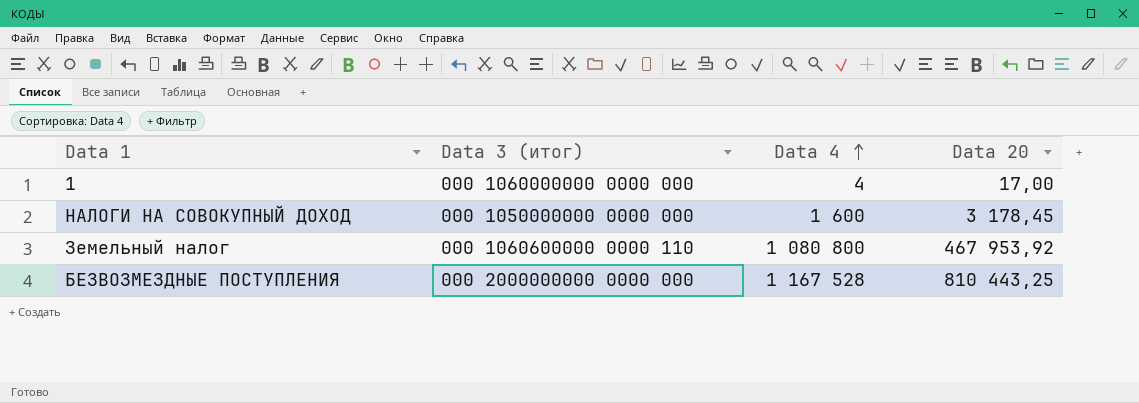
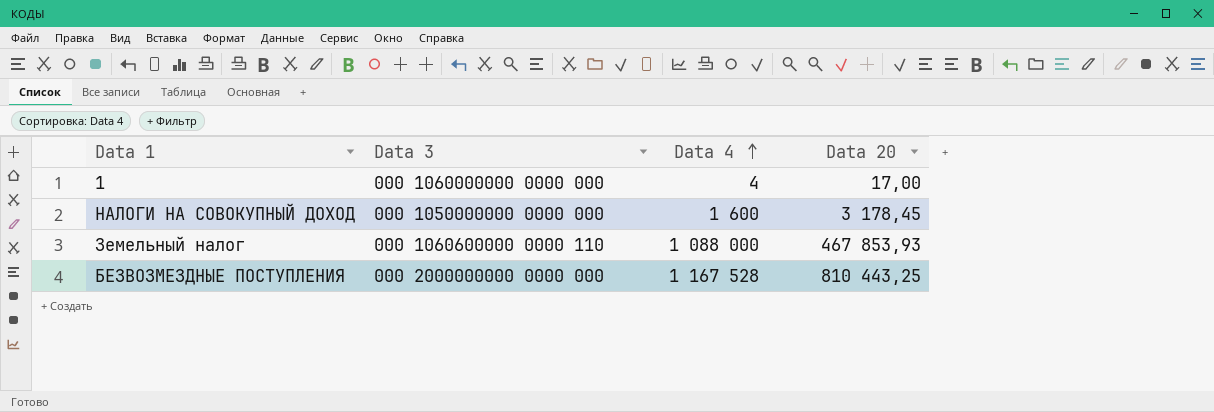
column name: Data 3 (итог) -> Data 3
Земельный налог | Data 4: 1 080 800 -> 1 088 000
Земельный налог | Data 20: 467 953,92 -> 467 853,93

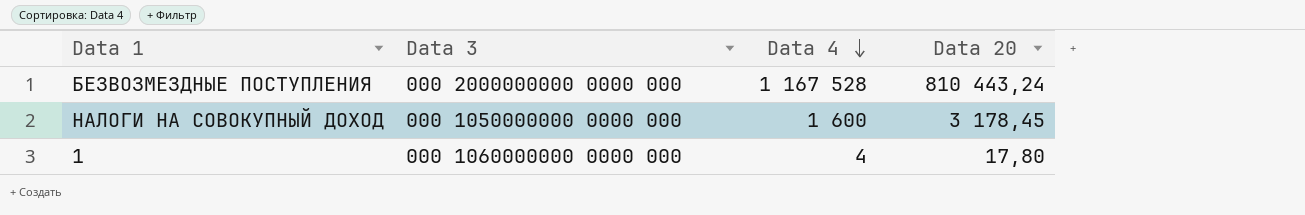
row order: Data 4 ascending -> Data 4 descending
row Земельный налог: 000 1060600000 0000 110 | 1 088 000 | 467 853,93 -> none
БЕЗВОЗМЕЗДНЫЕ ПОСТУПЛЕНИЯ | Data 20: 810 443,25 -> 810 443,24
1 | Data 20: 17,00 -> 17,80

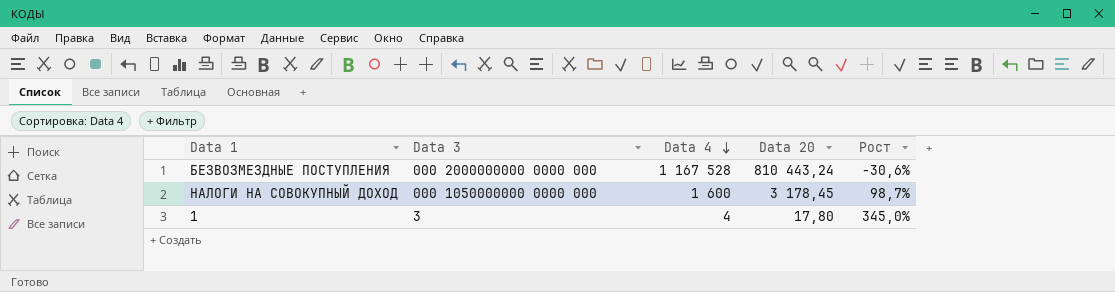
column Рост | formula: none -> ([Data 20] - [Data 4]) / [Data 4]
1 | Data 3: 000 1060000000 0000 000 -> 3

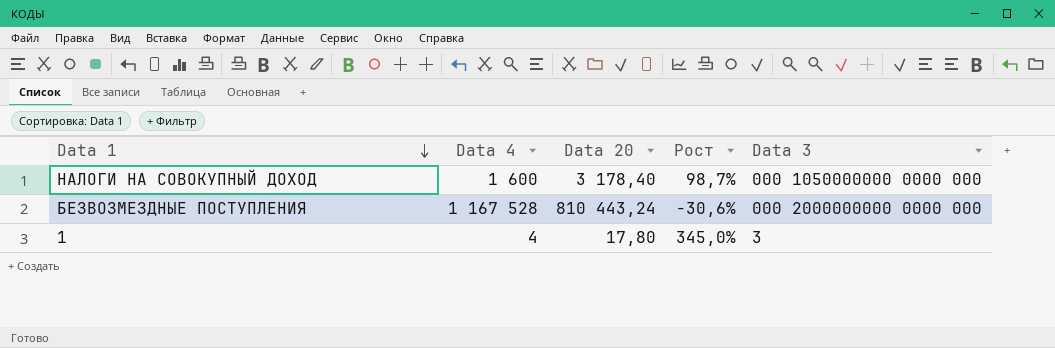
row order: Data 4 descending -> Data 1 descending
column Data 3 | position: 2 -> 5
НАЛОГИ НА СОВОКУПНЫЙ ДОХОД | Data 20: 3 178,45 -> 3 178,40

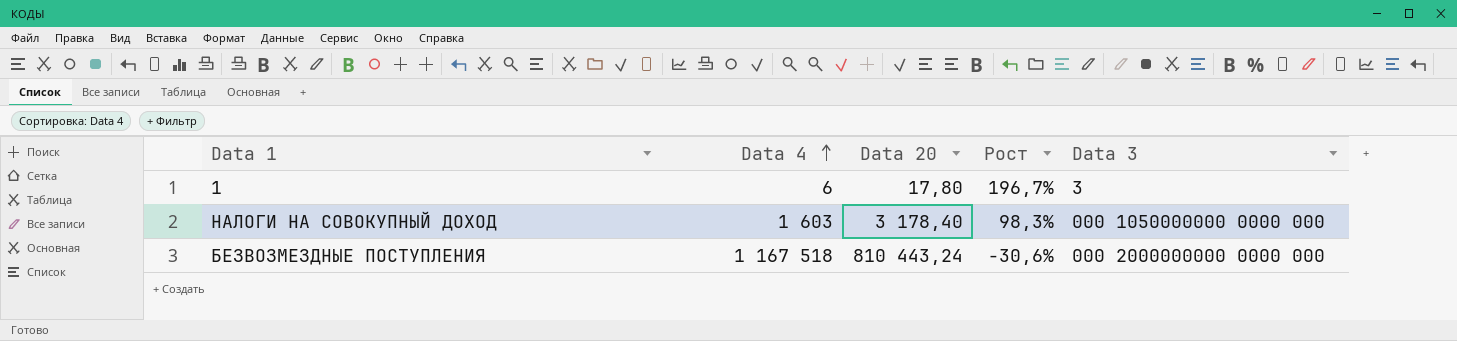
row order: Data 1 descending -> Data 4 ascending
1 | Data 4: 4 -> 6
1 | Рост: 345,0% -> 196,7%
НАЛОГИ НА СОВОКУПНЫЙ ДОХОД | Data 4: 1 600 -> 1 603
НАЛОГИ НА СОВОКУПНЫЙ ДОХОД | Рост: 98,7% -> 98,3%
БЕЗВОЗМЕЗДНЫЕ ПОСТУПЛЕНИЯ | Data 4: 1 167 528 -> 1 167 518

